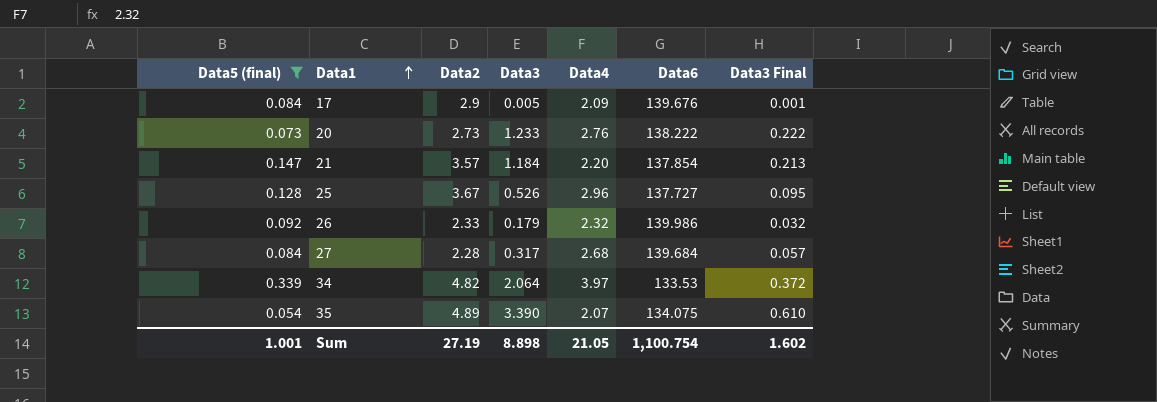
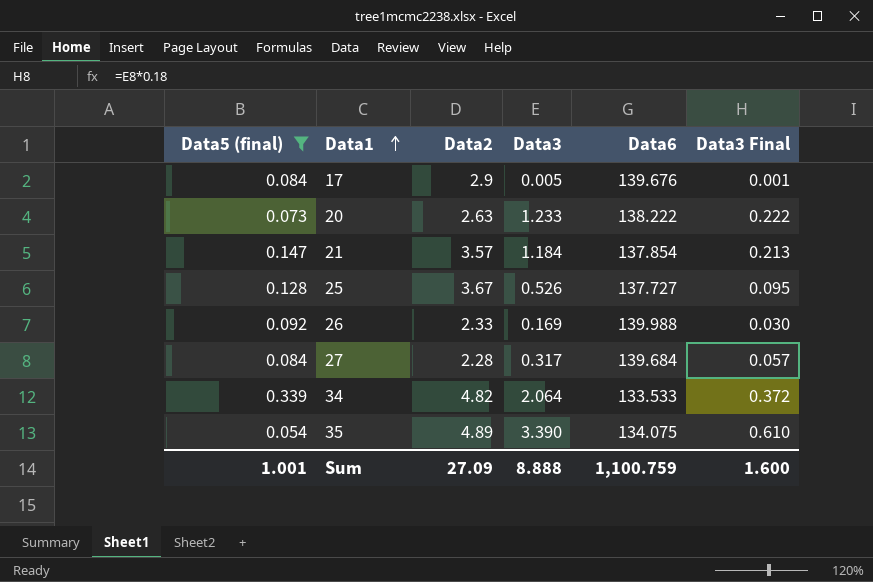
column Data4 | position: 5 -> none
20 | Data2: 2.73 -> 2.63
26 | Data3: 0.179 -> 0.169
26 | Data6: 139.986 -> 139.988
26 | Data3 Final: 0.032 -> 0.030
34 | Data6: 133.53 -> 133.533
Sum | Data2: 27.19 -> 27.09
Sum | Data3: 8.898 -> 8.888
Sum | Data6: 1,100.754 -> 1,100.759
Sum | Data3 Final: 1.602 -> 1.600

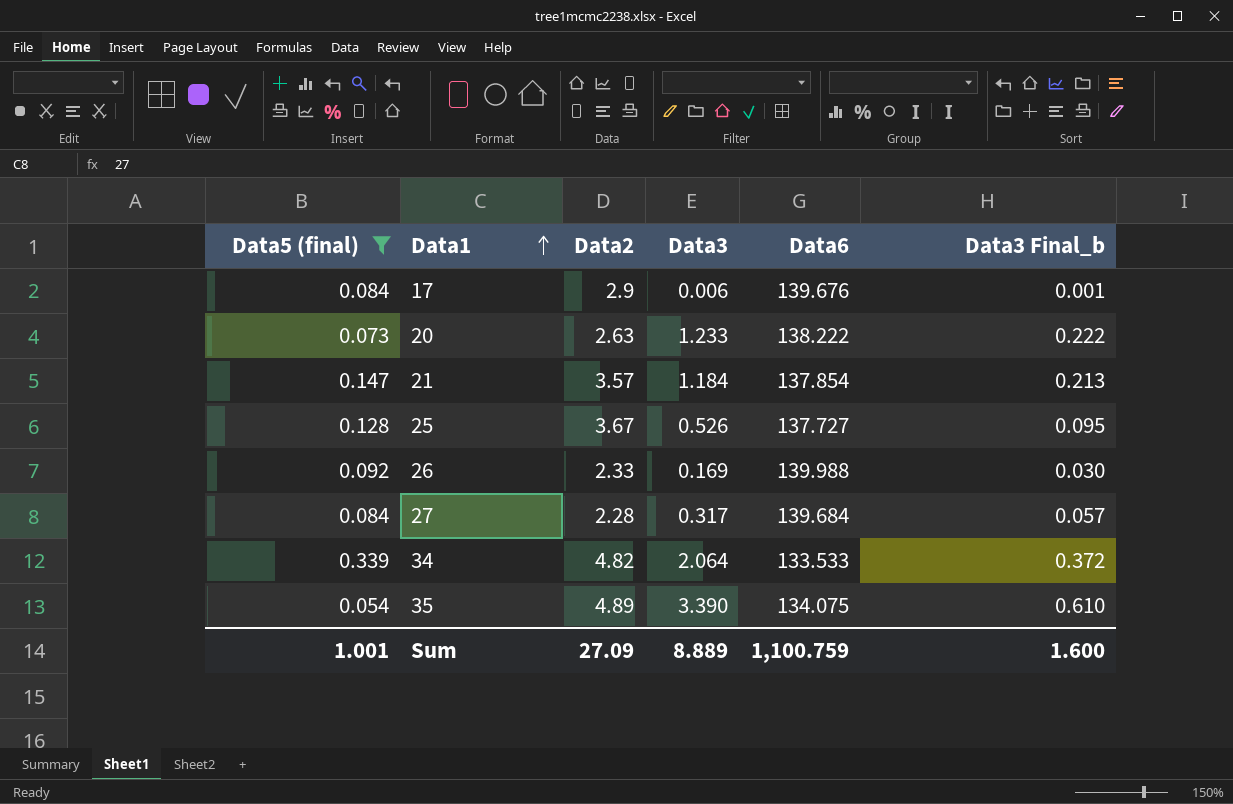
column name: Data3 Final -> Data3 Final_b
17 | Data3: 0.005 -> 0.006
Sum | Data3: 8.888 -> 8.889

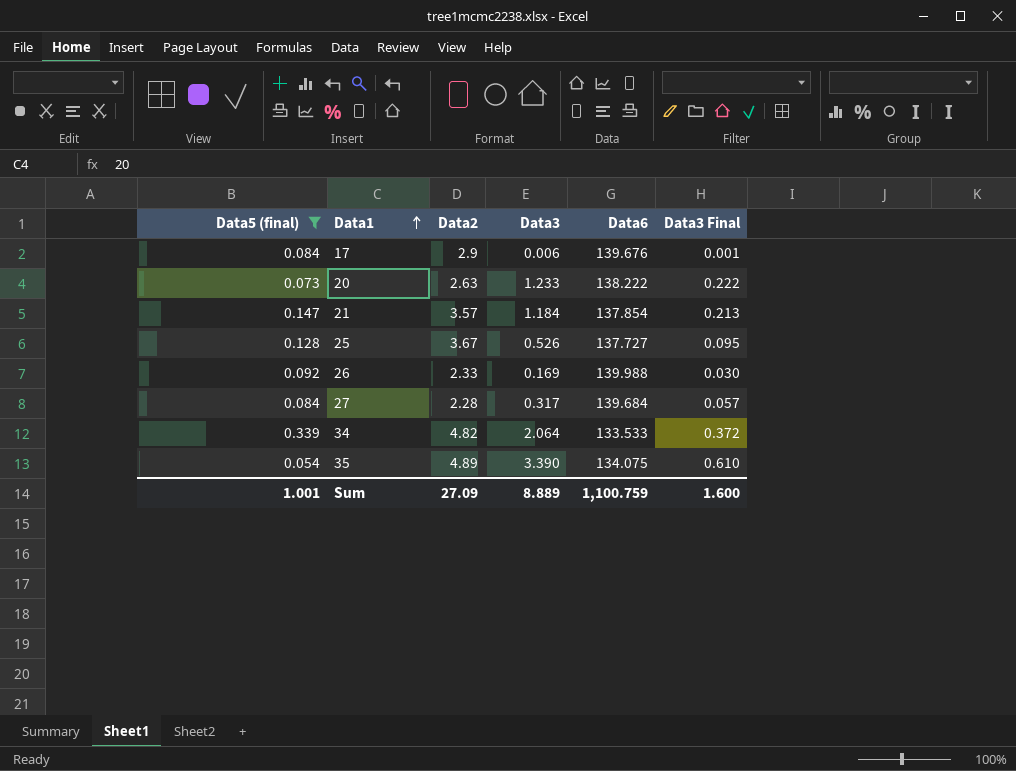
column name: Data3 Final_b -> Data3 Final

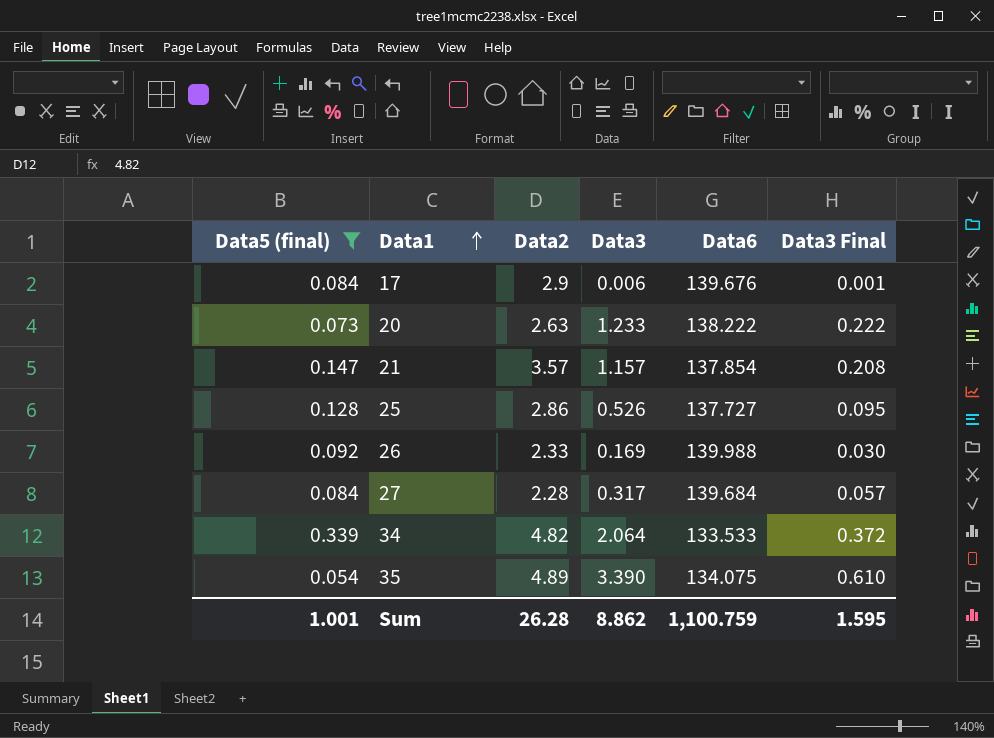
21 | Data3: 1.184 -> 1.157
21 | Data3 Final: 0.213 -> 0.208
25 | Data2: 3.67 -> 2.86
Sum | Data2: 27.09 -> 26.28
Sum | Data3: 8.889 -> 8.862
Sum | Data3 Final: 1.600 -> 1.595

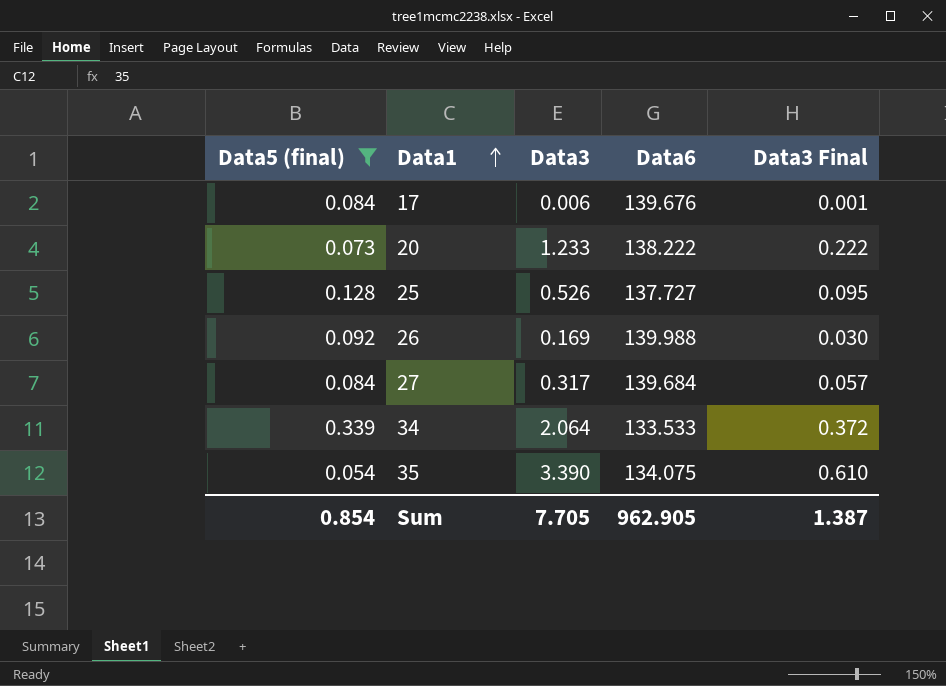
column Data2 | position: 3 -> none
row 21: 0.147 | 3.57 | 1.157 | 137.854 | 0.208 -> none
Sum | Data5 (final): 1.001 -> 0.854
Sum | Data3: 8.862 -> 7.705
Sum | Data6: 1,100.759 -> 962.905
Sum | Data3 Final: 1.595 -> 1.387

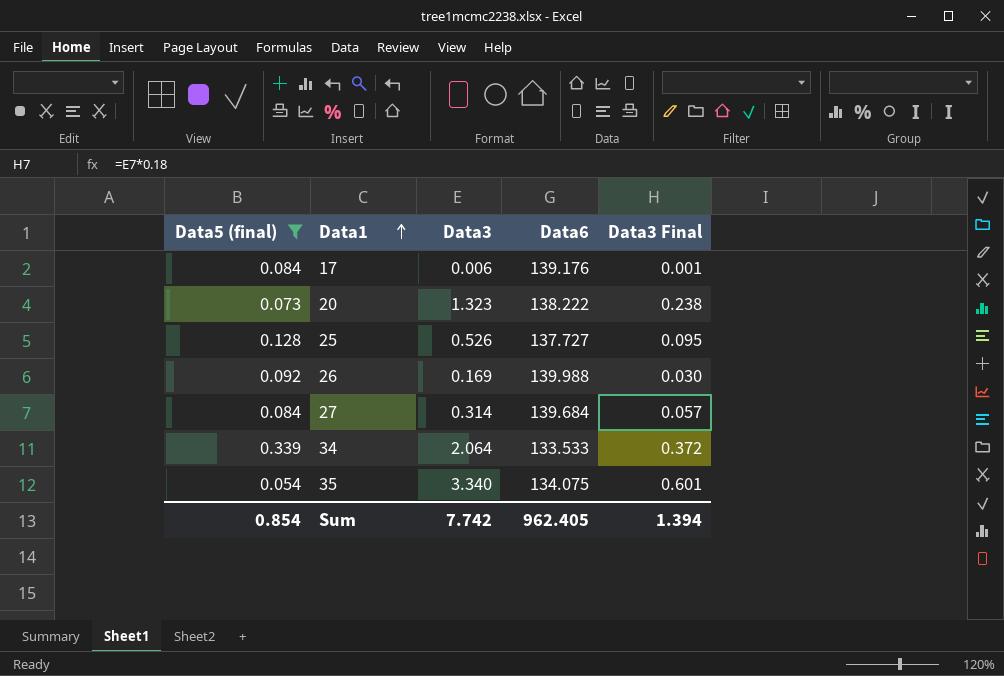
17 | Data6: 139.676 -> 139.176
20 | Data3: 1.233 -> 1.323
20 | Data3 Final: 0.222 -> 0.238
27 | Data3: 0.317 -> 0.314
35 | Data3: 3.390 -> 3.340
35 | Data3 Final: 0.610 -> 0.601
Sum | Data3: 7.705 -> 7.742
Sum | Data6: 962.905 -> 962.405
Sum | Data3 Final: 1.387 -> 1.394

